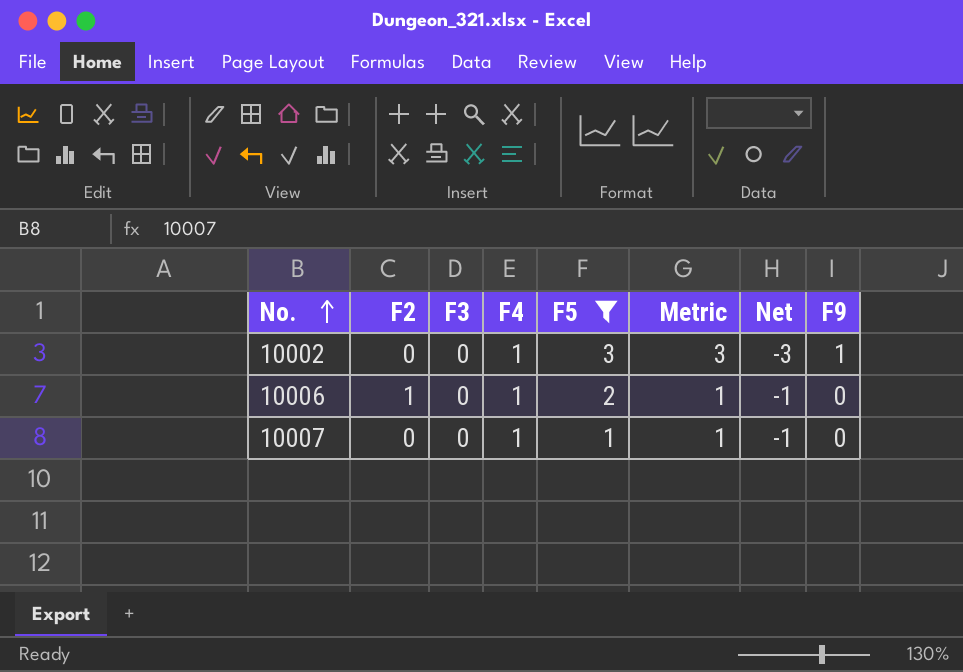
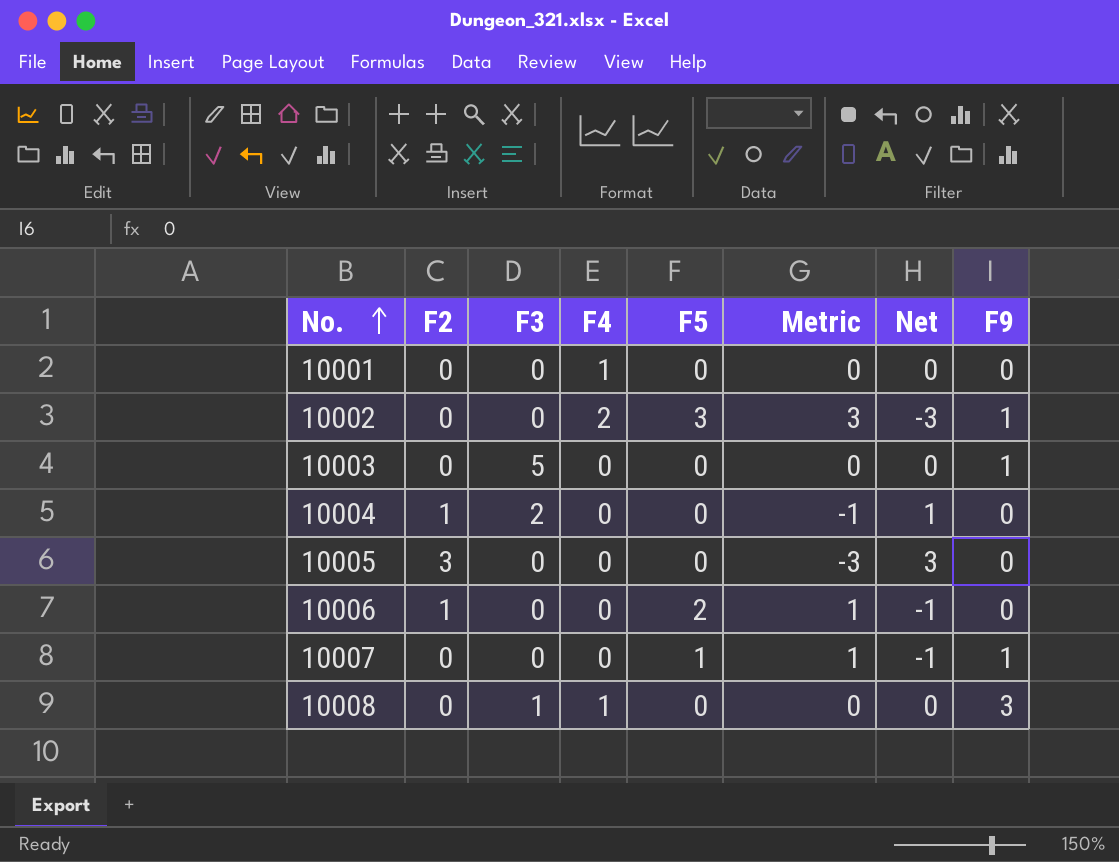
filter: F5 != 0 -> none
10002 | F4: 1 -> 2
10006 | F4: 1 -> 0
10007 | F4: 1 -> 0
10007 | F9: 0 -> 1

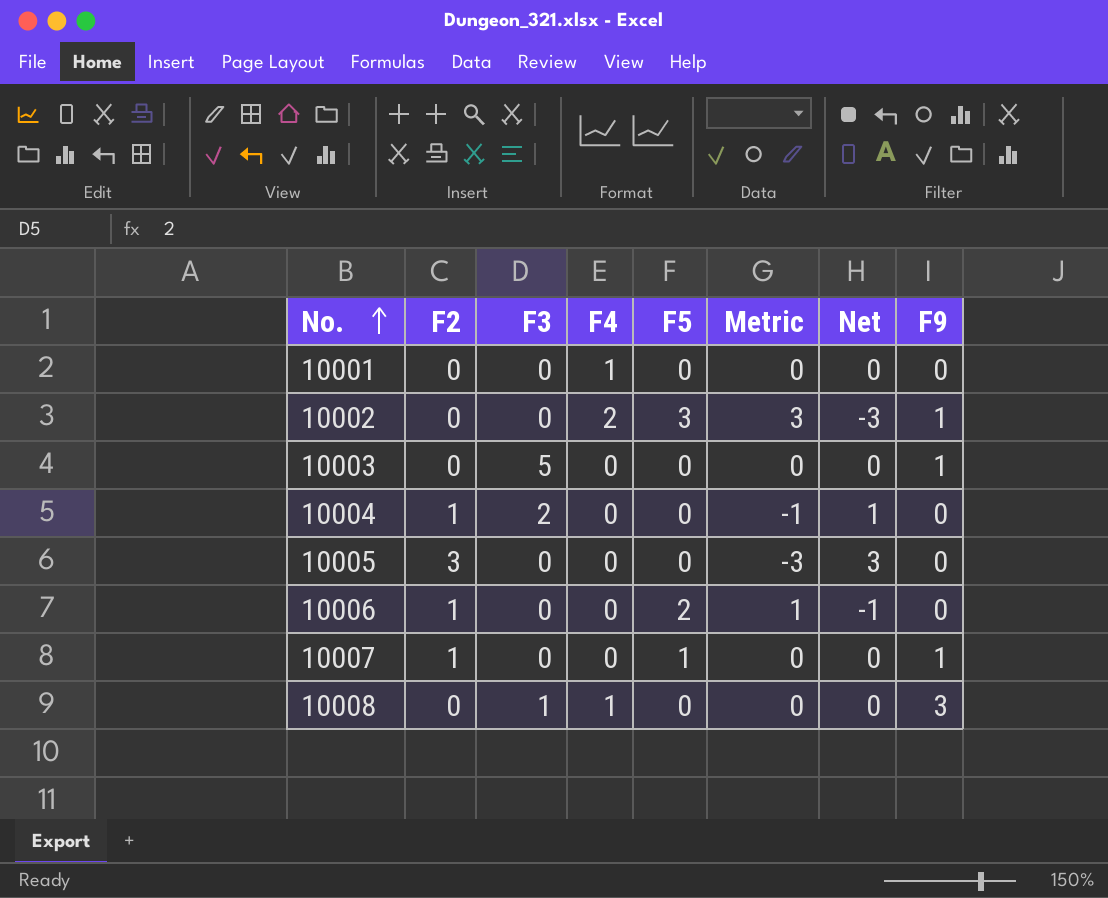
10007 | F2: 0 -> 1
10007 | Metric: 1 -> 0
10007 | Net: -1 -> 0

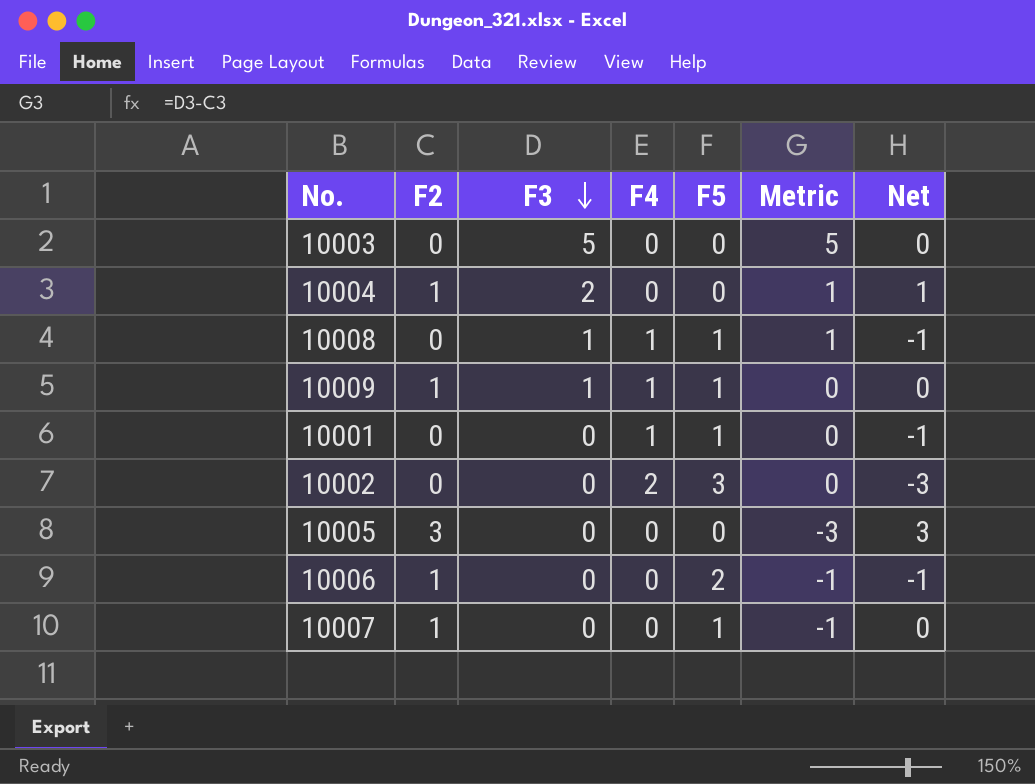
row order: No. ascending -> F3 descending
column F9 | position: 8 -> none
column Metric | formula: [F5] - [F2] -> [F3] - [F2]
10008 | F5: 0 -> 1
10008 | Net: 0 -> -1
row 10009: none -> 1 | 1 | 1 | 1 | 0 | 0
10001 | F5: 0 -> 1
10001 | Net: 0 -> -1

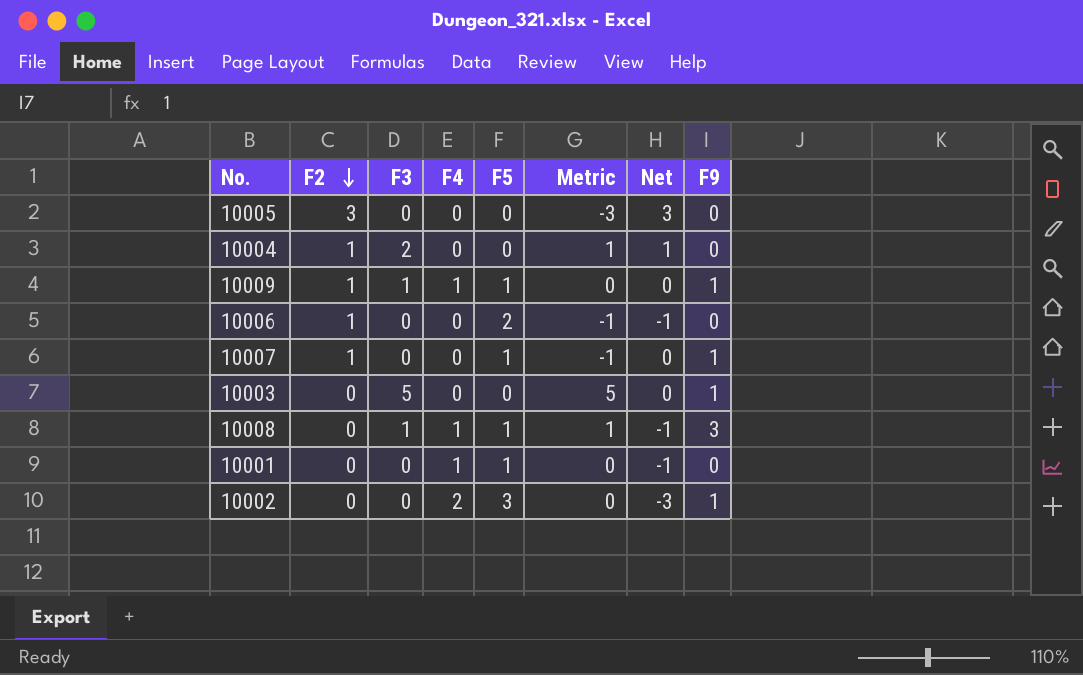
row order: F3 descending -> F2 descending
column F9 | position: none -> 8

